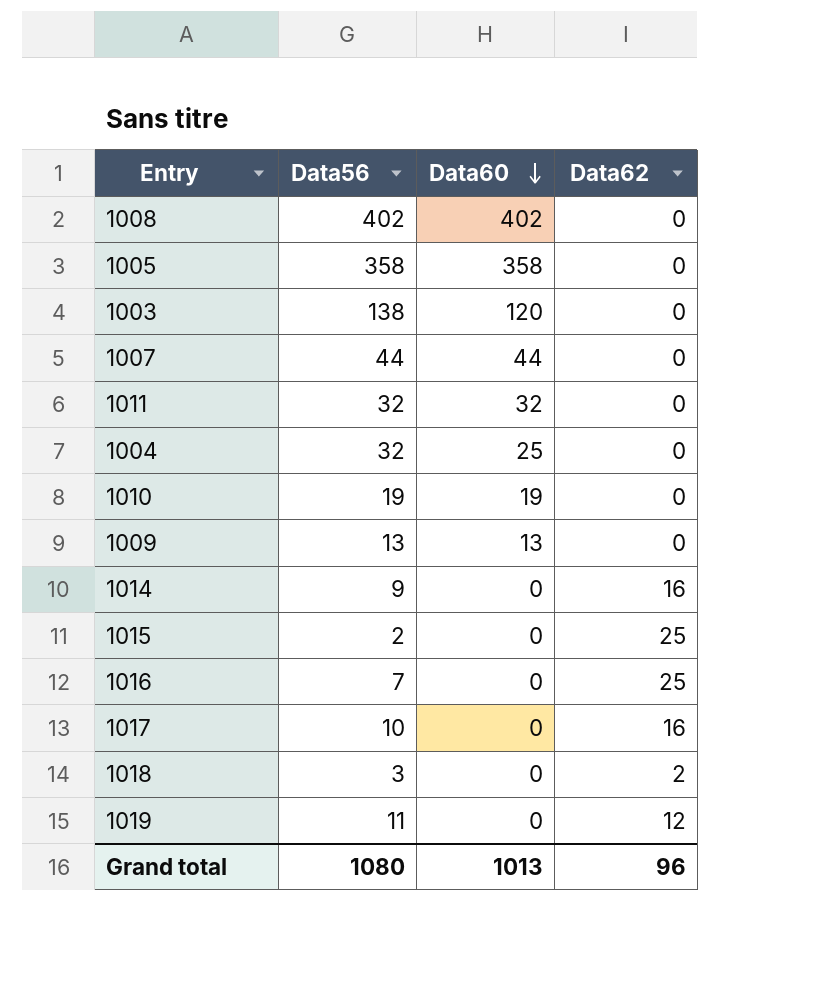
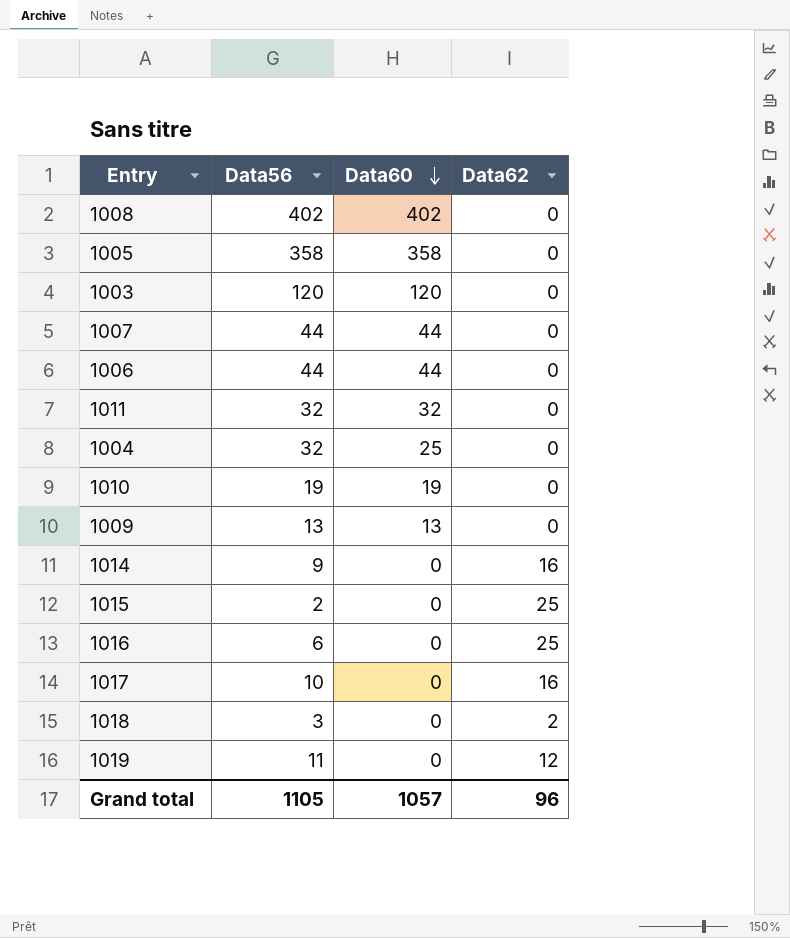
1003 | Data56: 138 -> 120
row 1006: none -> 44 | 44 | 0
1016 | Data56: 7 -> 6
Grand total | Data56: 1080 -> 1105
Grand total | Data60: 1013 -> 1057

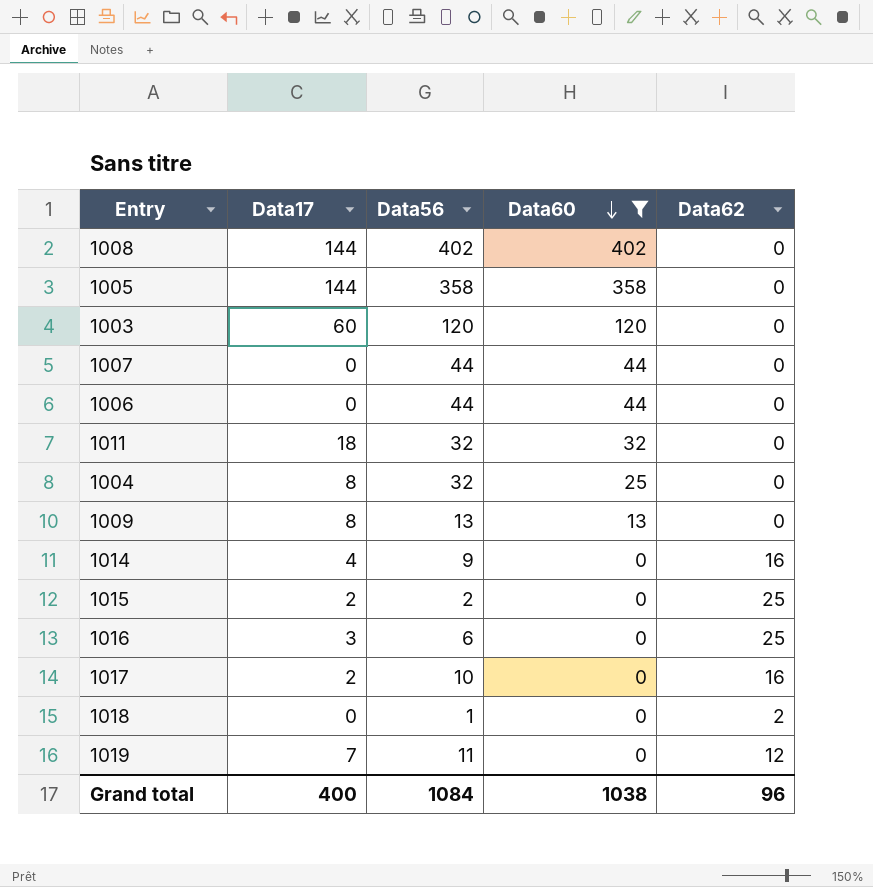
filter: none -> Data60 != 19
column Data17 | position: none -> 2
1018 | Data56: 3 -> 1
Grand total | Data56: 1105 -> 1084
Grand total | Data60: 1057 -> 1038

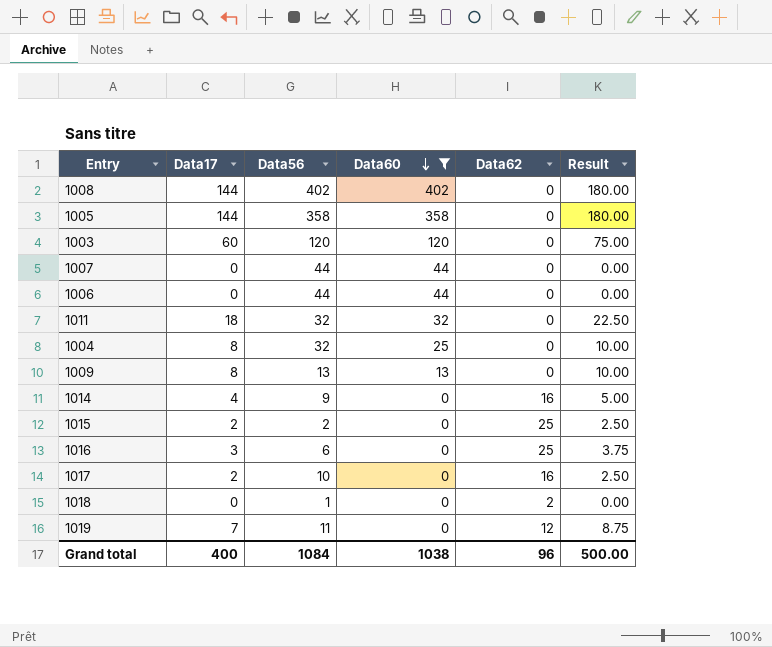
column Result | formula: none -> [Data17] * 1.25

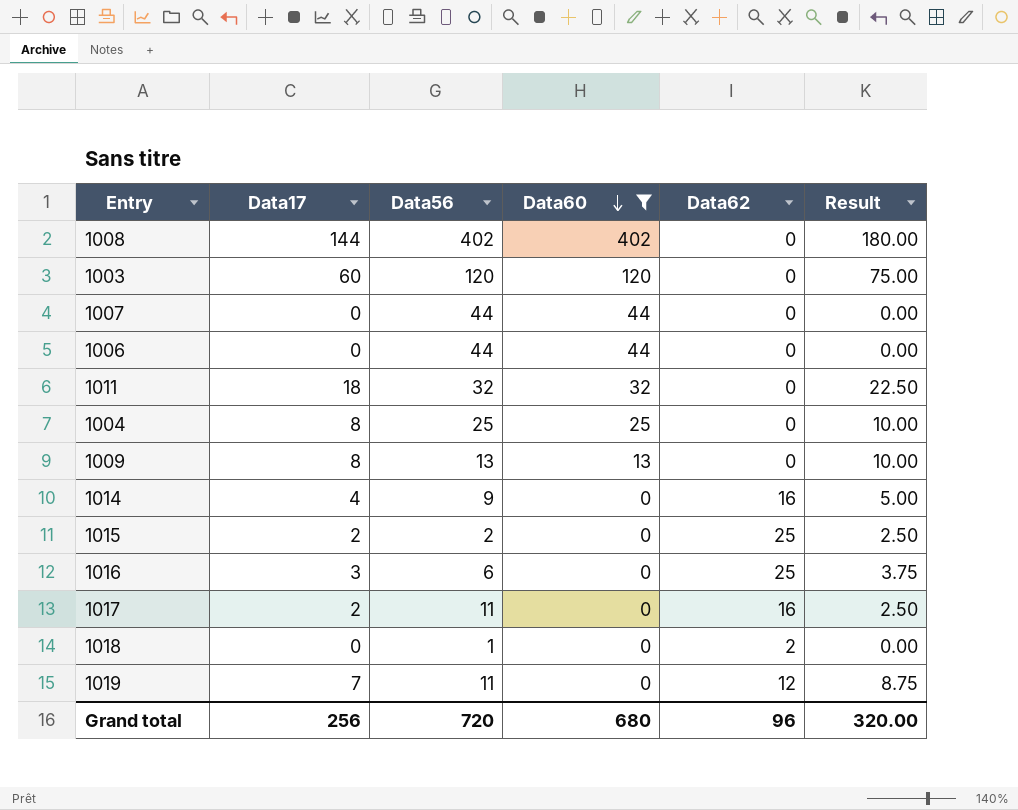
row 1005: 144 | 358 | 358 | 0 | 180.00 -> none
1004 | Data56: 32 -> 25
1017 | Data56: 10 -> 11
Grand total | Data17: 400 -> 256
Grand total | Data56: 1084 -> 720
Grand total | Data60: 1038 -> 680
Grand total | Result: 500.00 -> 320.00

